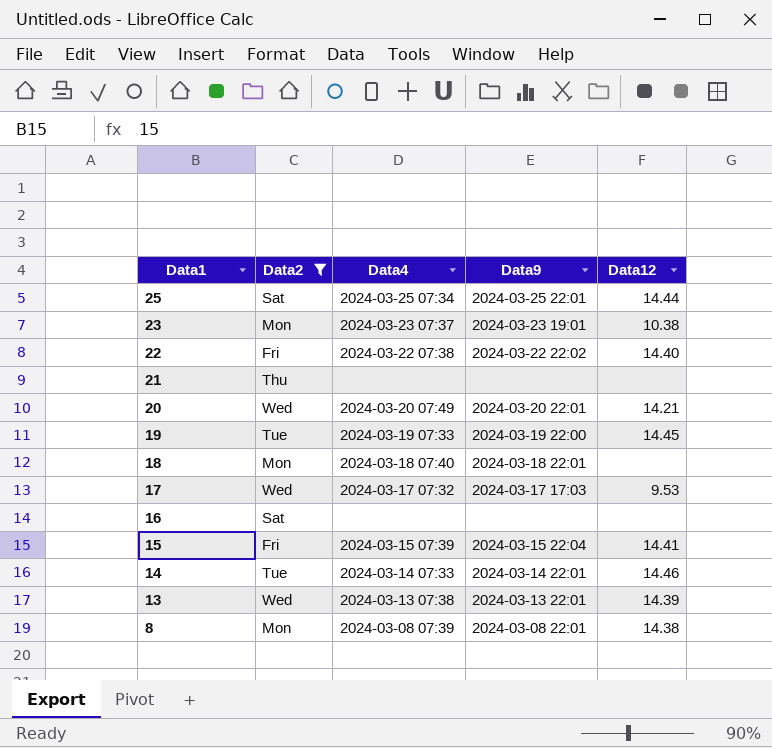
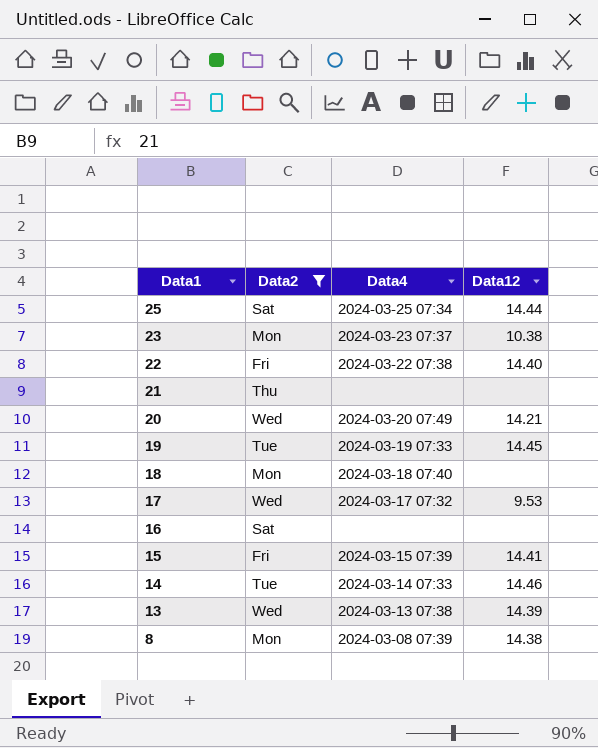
column Data9 | position: 4 -> none

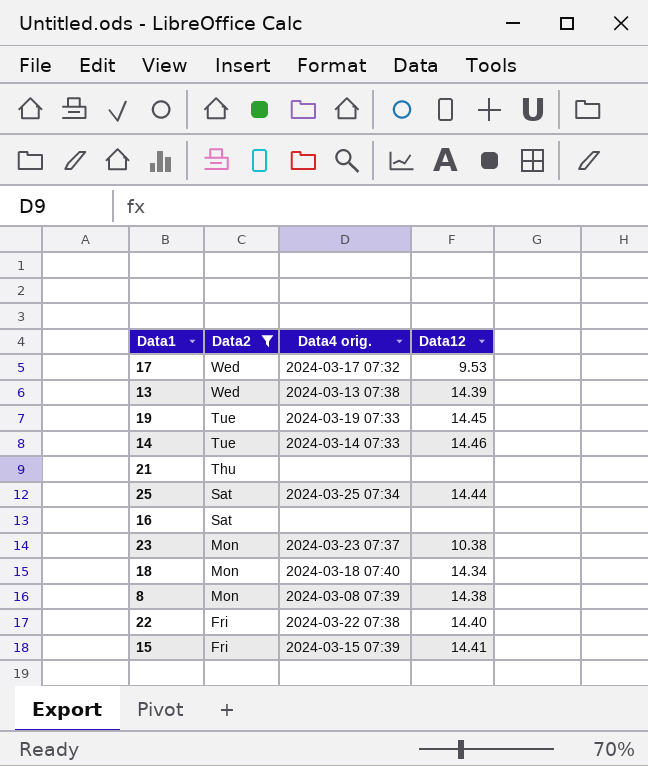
row order: Data1 descending -> Data2 descending
column name: Data4 -> Data4 orig.
row 20: Wed | 2024-03-20 07:49 | 14.21 -> none
18 | Data12: none -> 14.34

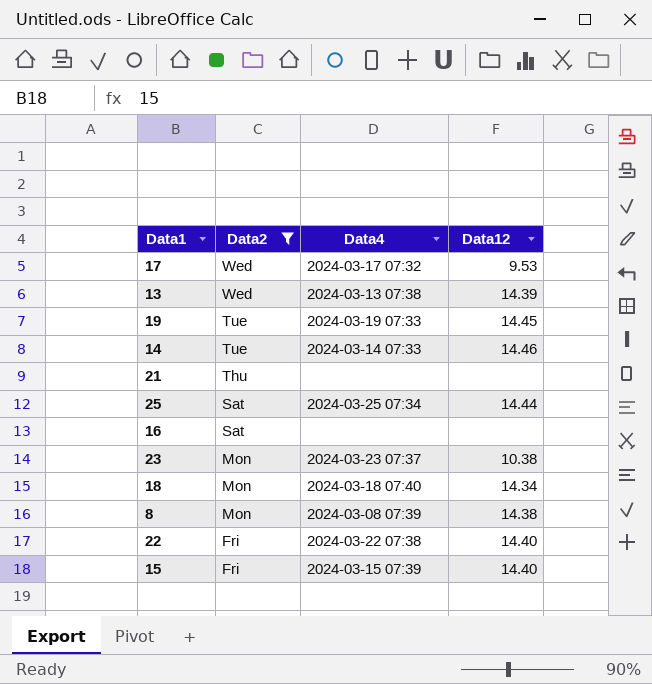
column name: Data4 orig. -> Data4
15 | Data12: 14.41 -> 14.40

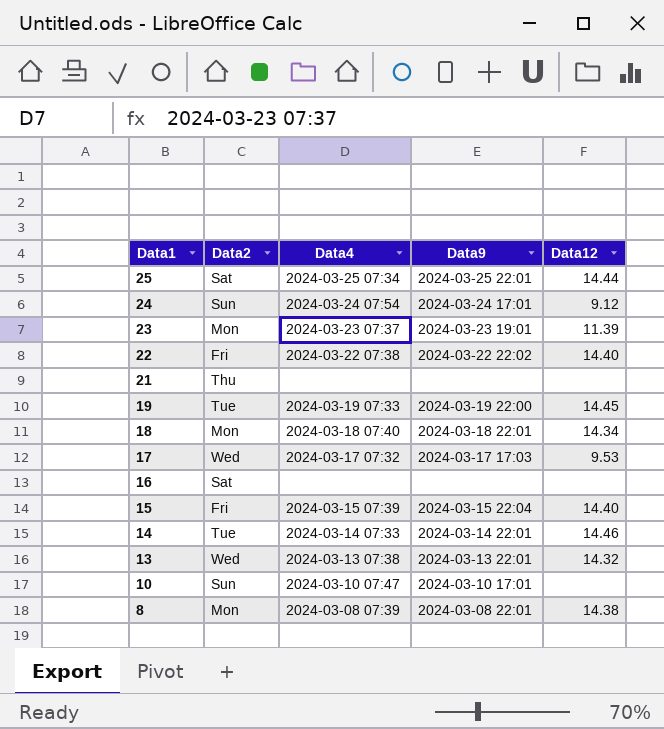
filter: Data2 != Sun -> none
row order: Data2 descending -> Data1 descending
column Data9 | position: none -> 4
23 | Data12: 10.38 -> 11.39
13 | Data12: 14.39 -> 14.32

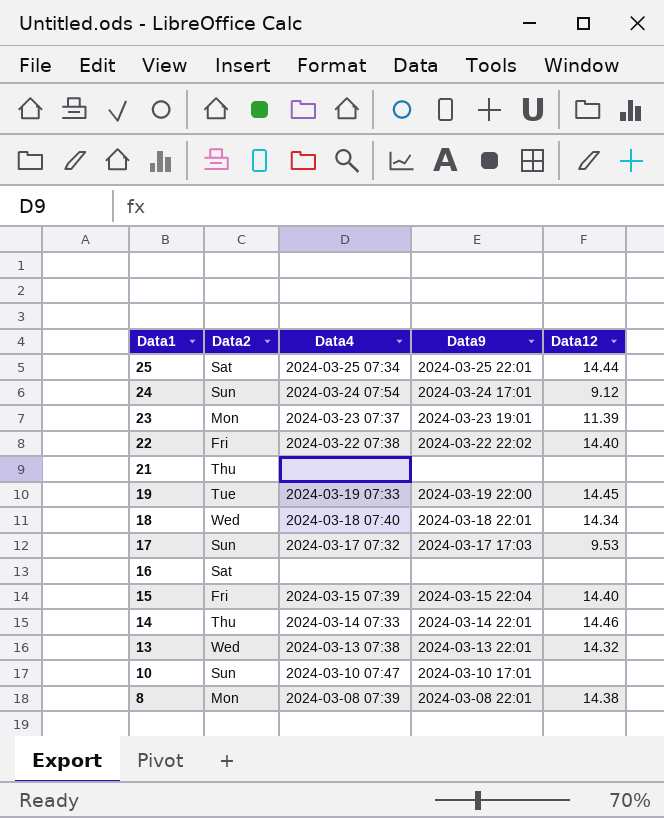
18 | Data2: Mon -> Wed
17 | Data2: Wed -> Sun
14 | Data2: Tue -> Thu

